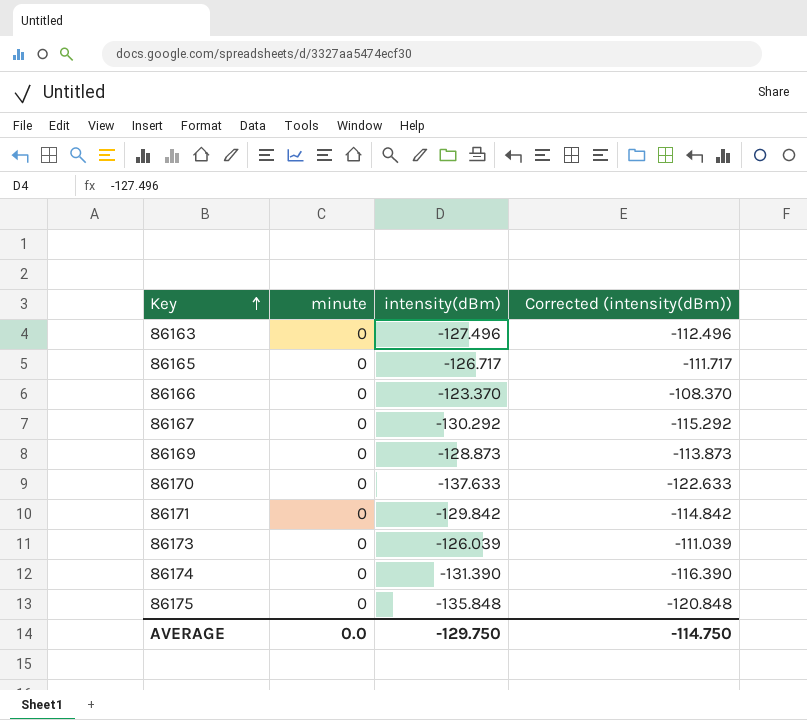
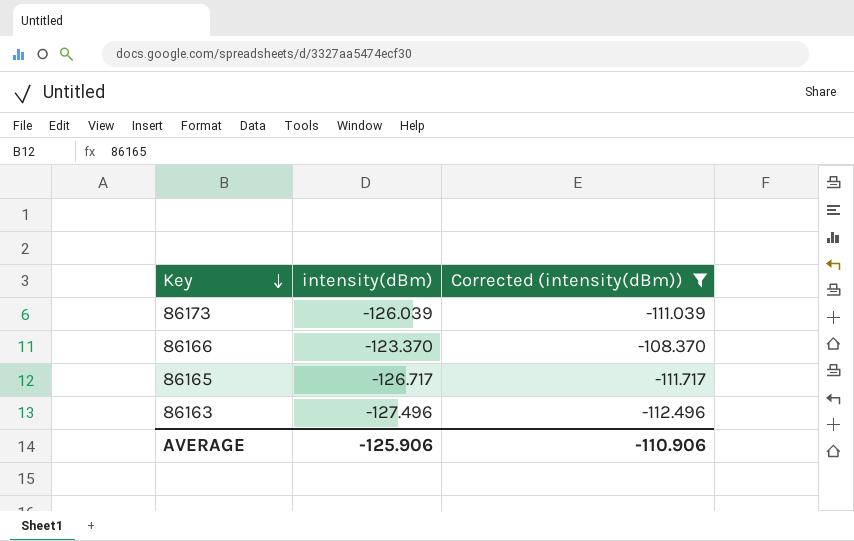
filter: none -> Corrected (intensity(dBm)) >= -112.496
row order: Key ascending -> Key descending
column minute | position: 2 -> none
AVERAGE | intensity(dBm): -129.750 -> -125.906
AVERAGE | Corrected (intensity(dBm)): -114.750 -> -110.906

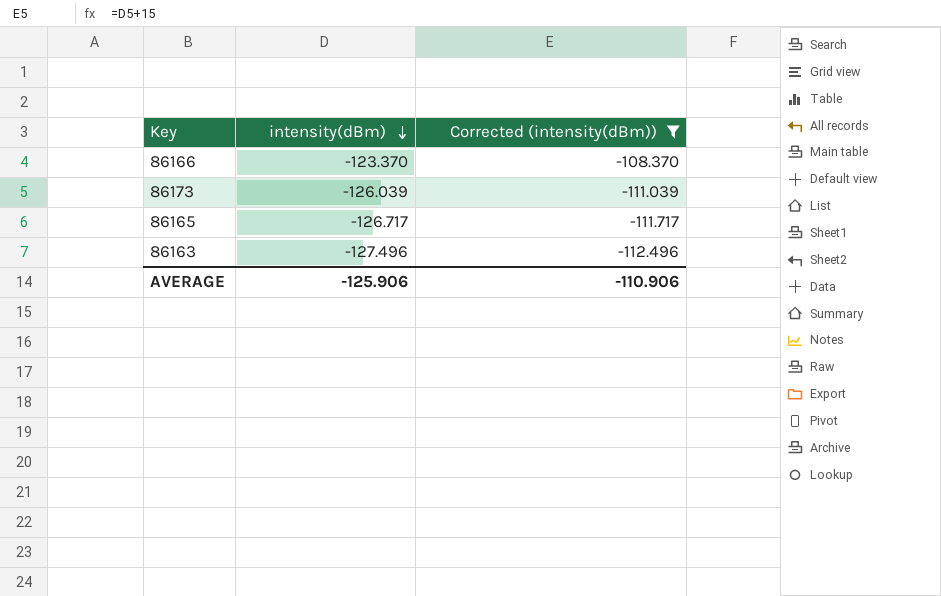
row order: Key descending -> intensity(dBm) descending

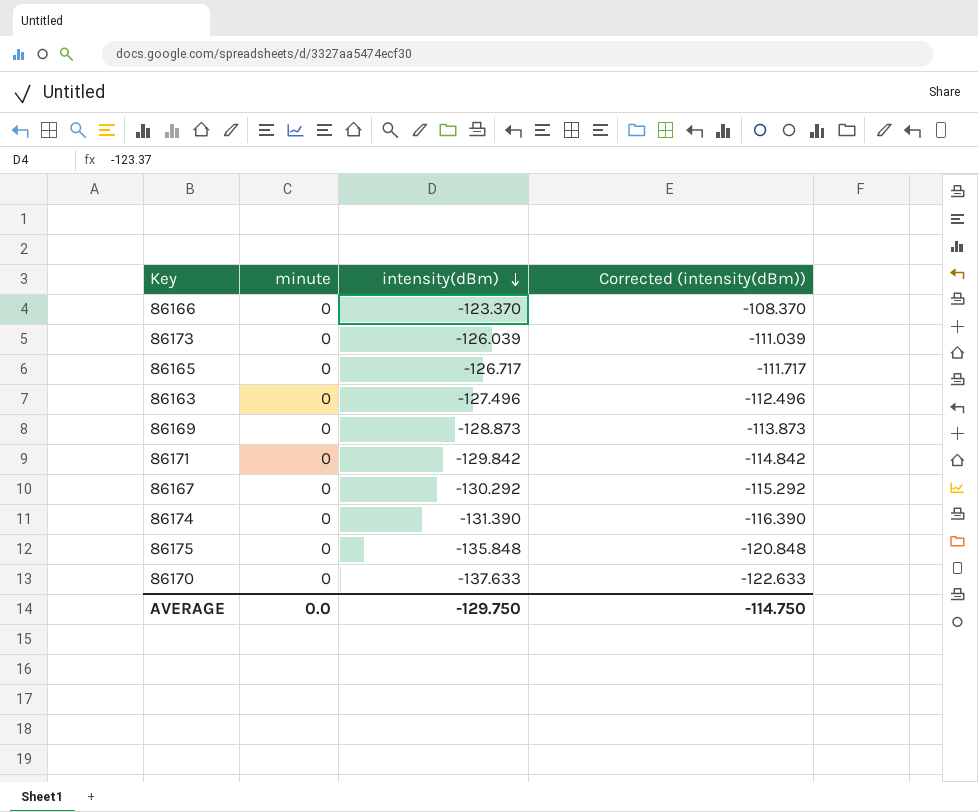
filter: Corrected (intensity(dBm)) >= -112.496 -> none
column minute | position: none -> 2
AVERAGE | intensity(dBm): -125.906 -> -129.750
AVERAGE | Corrected (intensity(dBm)): -110.906 -> -114.750

